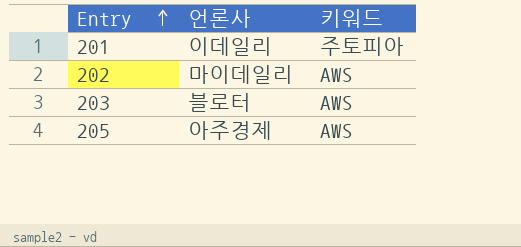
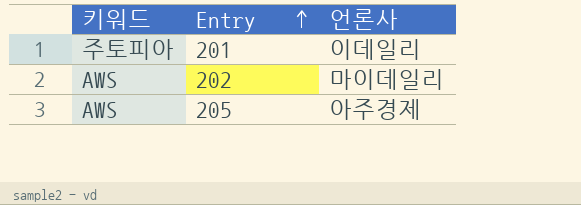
column 키워드 | position: 3 -> 1
row 203: 블로터 | AWS -> none

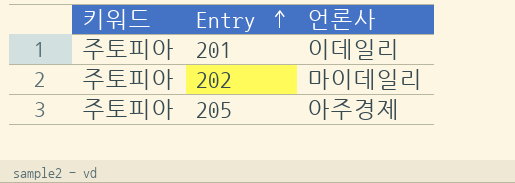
202 | 키워드: AWS -> 주토피아
205 | 키워드: AWS -> 주토피아

